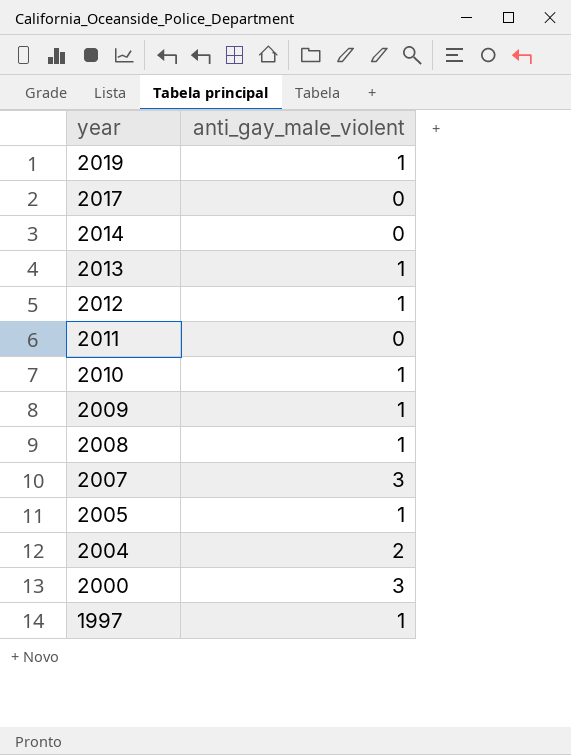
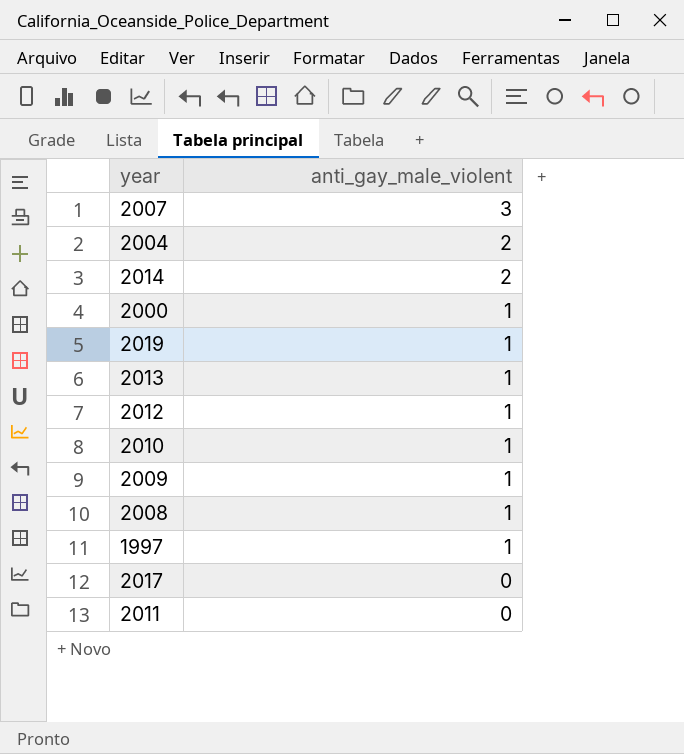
row order: year descending -> anti_gay_male_violent descending
row 2005: 1 -> none
2014 | anti_gay_male_violent: 0 -> 2
2000 | anti_gay_male_violent: 3 -> 1

